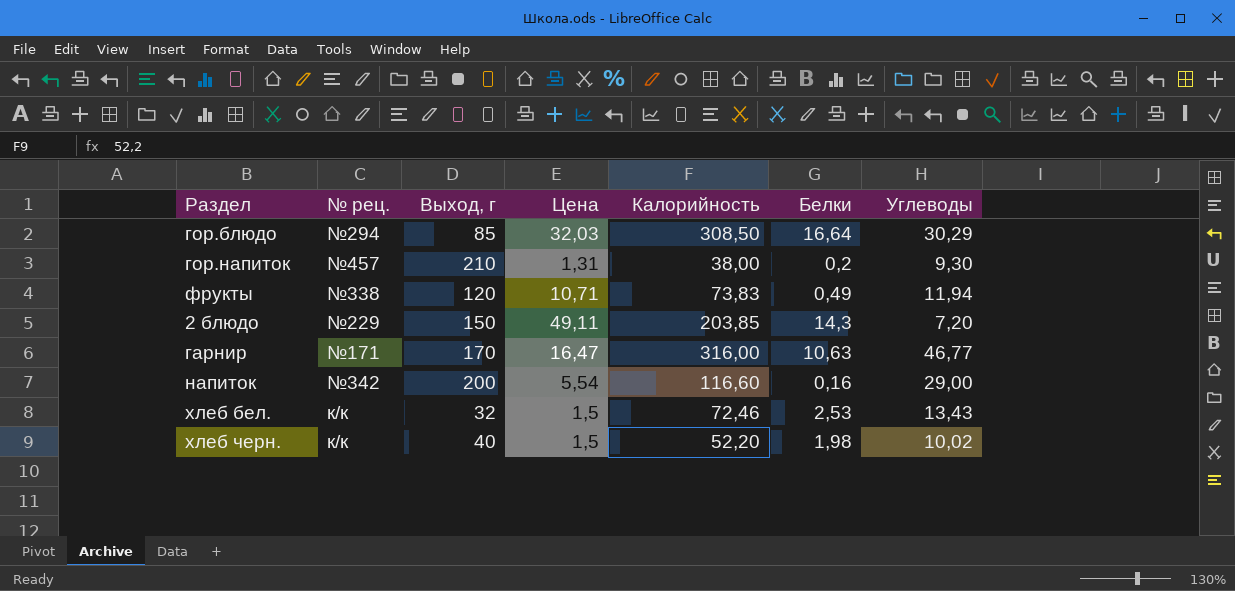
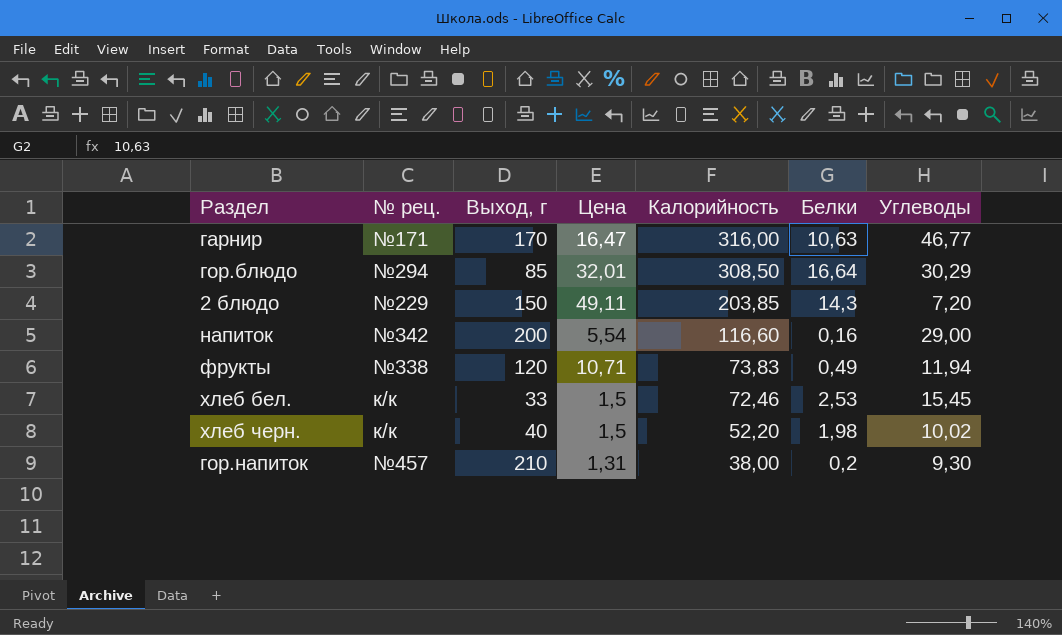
row order: none -> Калорийность descending
гор.блюдо | Цена: 32,03 -> 32,01
хлеб бел. | Выход, г: 32 -> 33
хлеб бел. | Углеводы: 13,43 -> 15,45

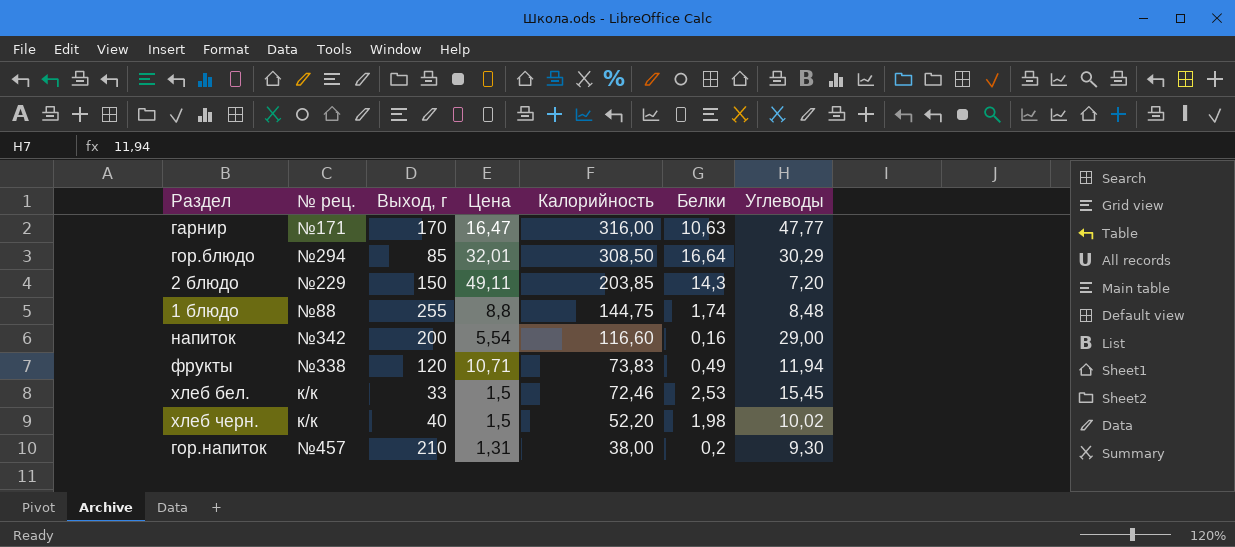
гарнир | Углеводы: 46,77 -> 47,77
row 1 блюдо: none -> №88 | 255 | 8,8 | 144,75 | 1,74 | 8,48

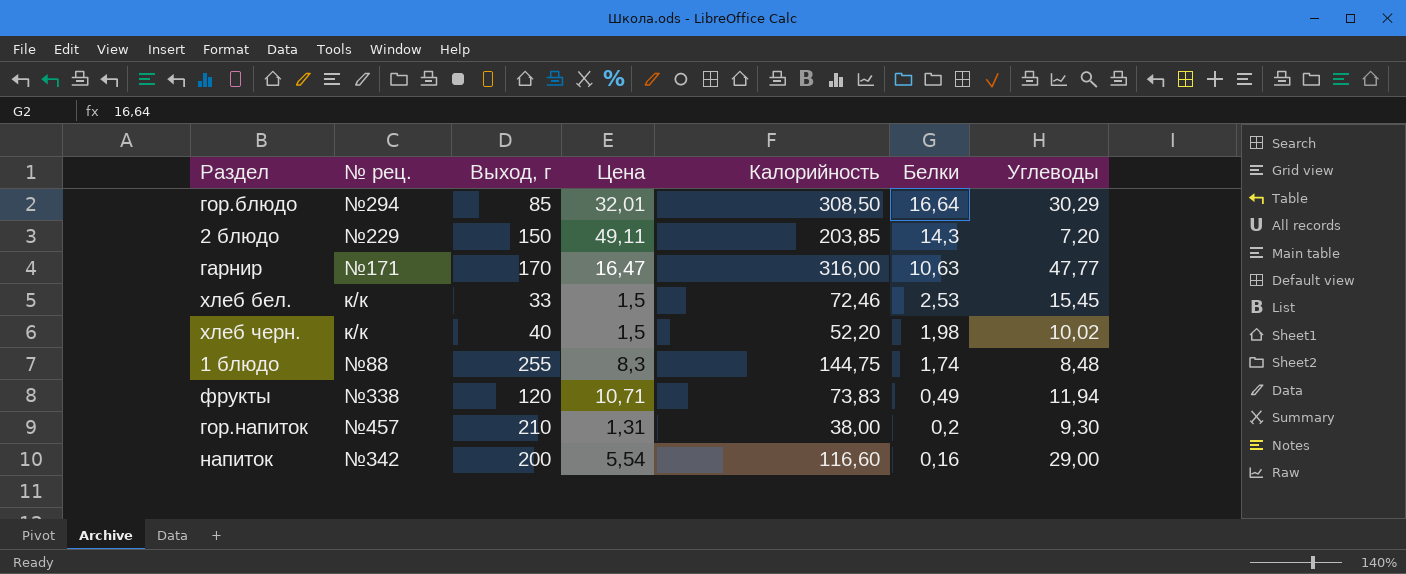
row order: Калорийность descending -> Белки descending
1 блюдо | Цена: 8,8 -> 8,3

